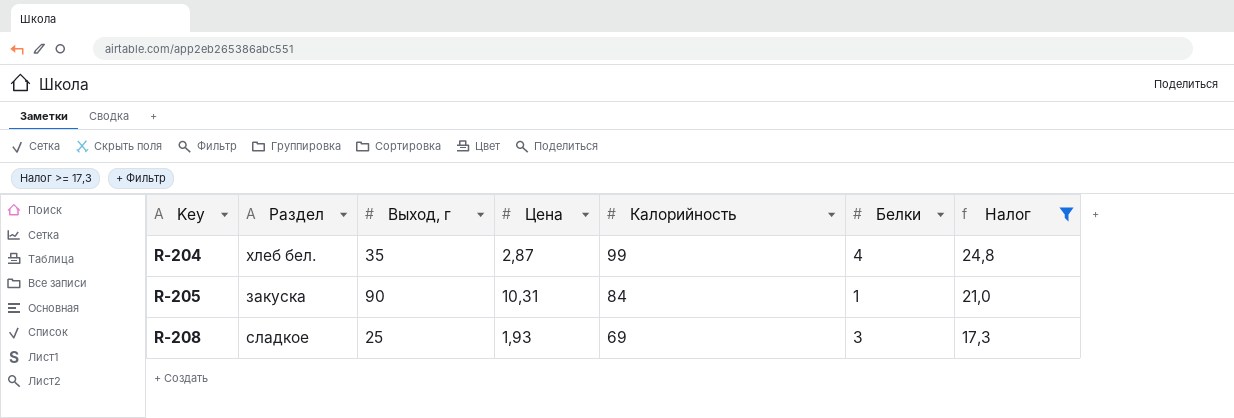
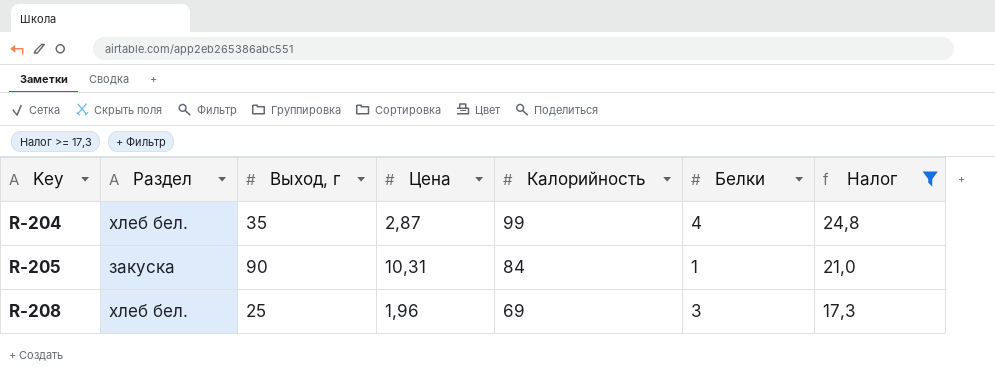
R-208 | Раздел: сладкое -> хлеб бел.
R-208 | Цена: 1,93 -> 1,96

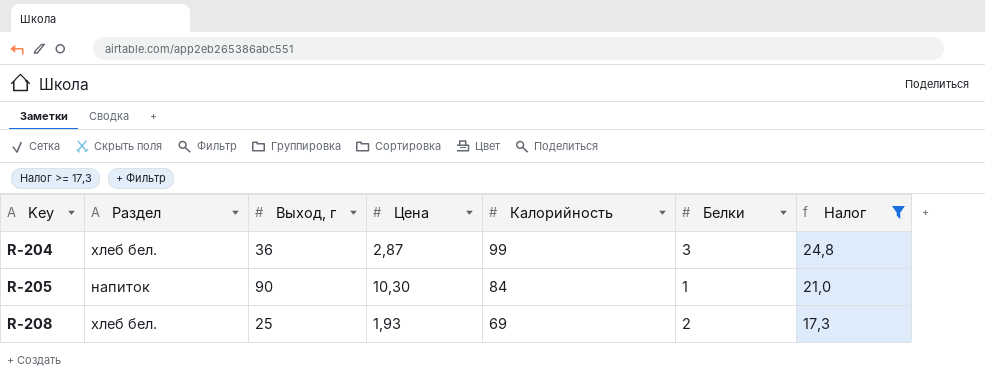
R-204 | Выход, г: 35 -> 36
R-204 | Белки: 4 -> 3
R-205 | Раздел: закуска -> напиток
R-205 | Цена: 10,31 -> 10,30
R-208 | Цена: 1,96 -> 1,93
R-208 | Белки: 3 -> 2

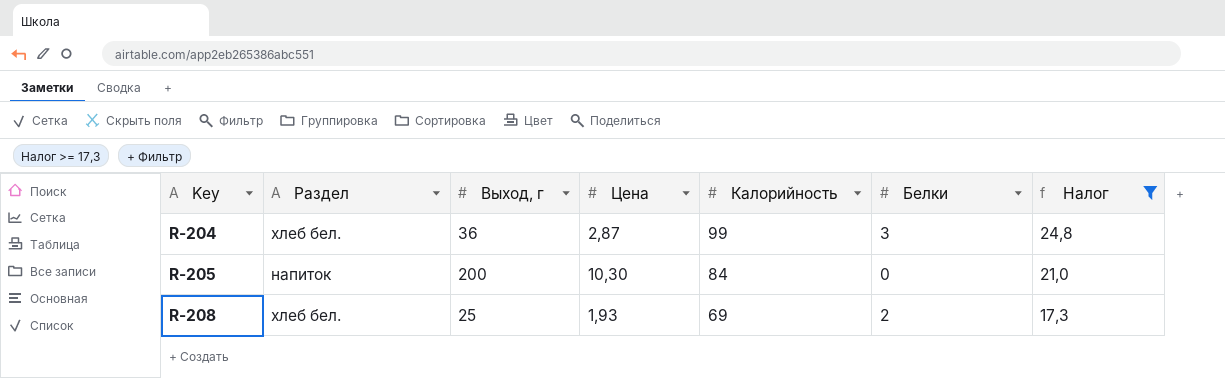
R-205 | Выход, г: 90 -> 200
R-205 | Белки: 1 -> 0

